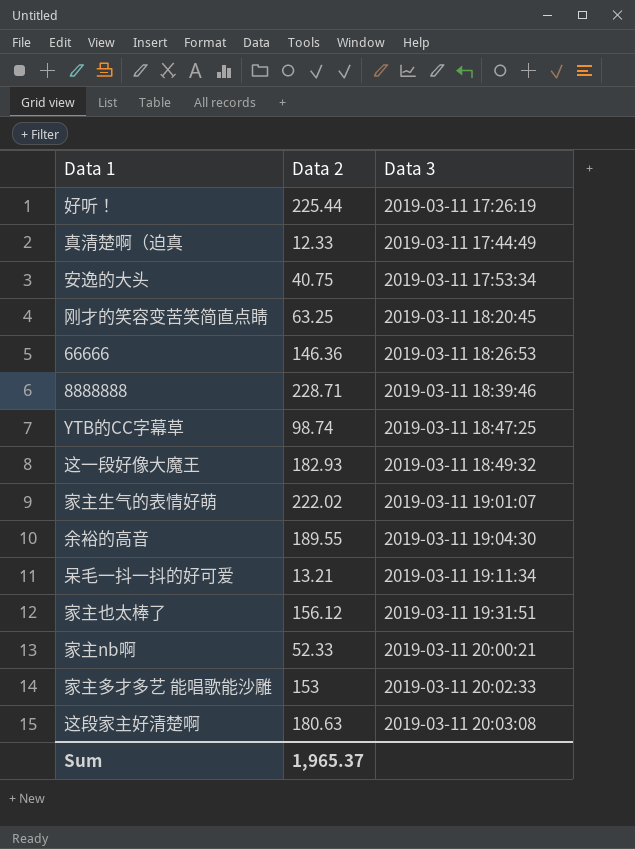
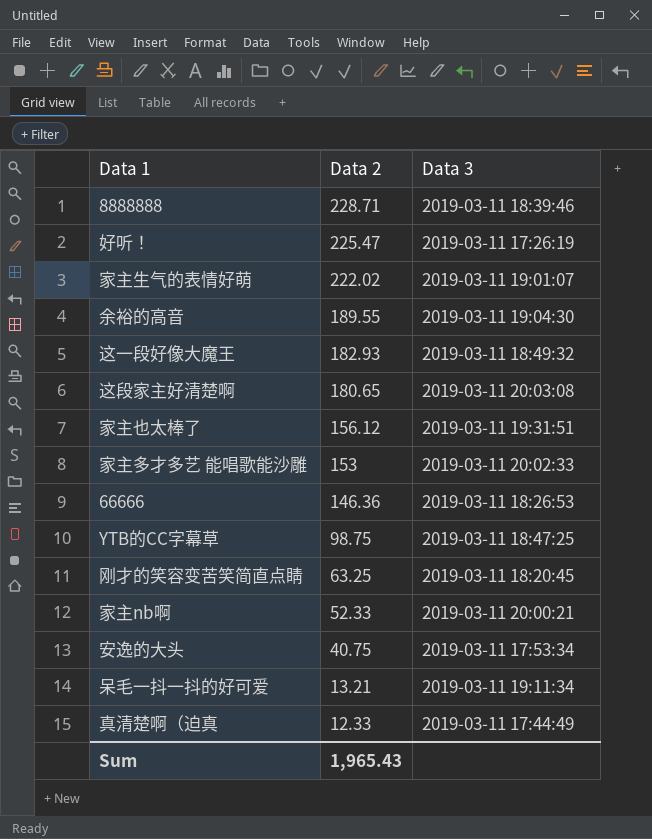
row order: Data 3 ascending -> Data 2 descending
好听！ | Data 2: 225.44 -> 225.47
这段家主好清楚啊 | Data 2: 180.63 -> 180.65
YTB的CC字幕草 | Data 2: 98.74 -> 98.75
Sum | Data 2: 1,965.37 -> 1,965.43

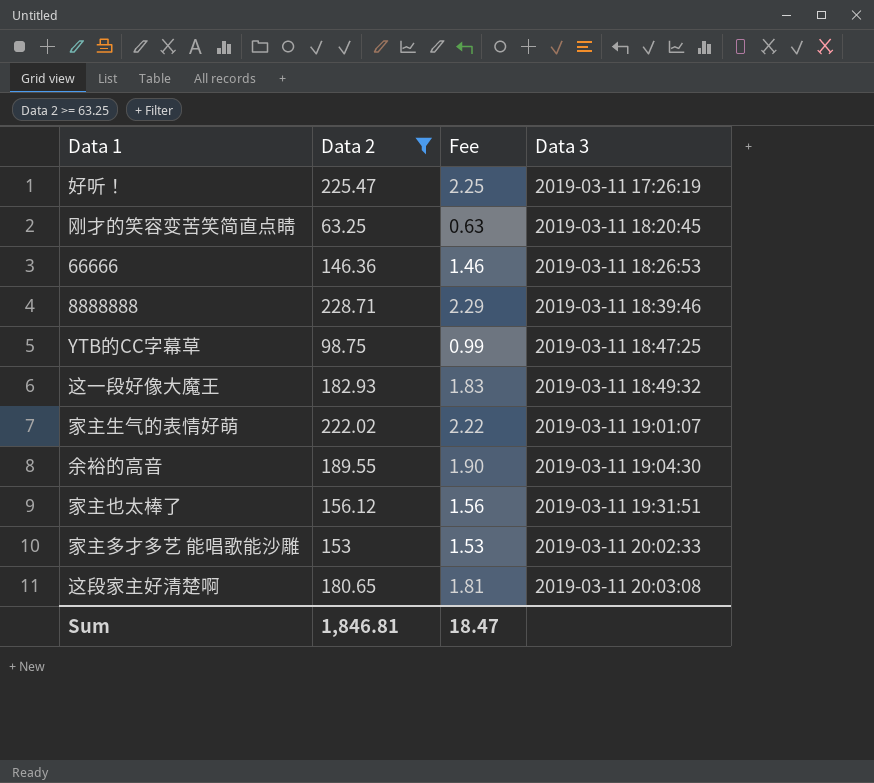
filter: none -> Data 2 >= 63.25
row order: Data 2 descending -> Data 3 ascending
column Fee | formula: none -> [Data 2] * 0.01
Sum | Data 2: 1,965.43 -> 1,846.81

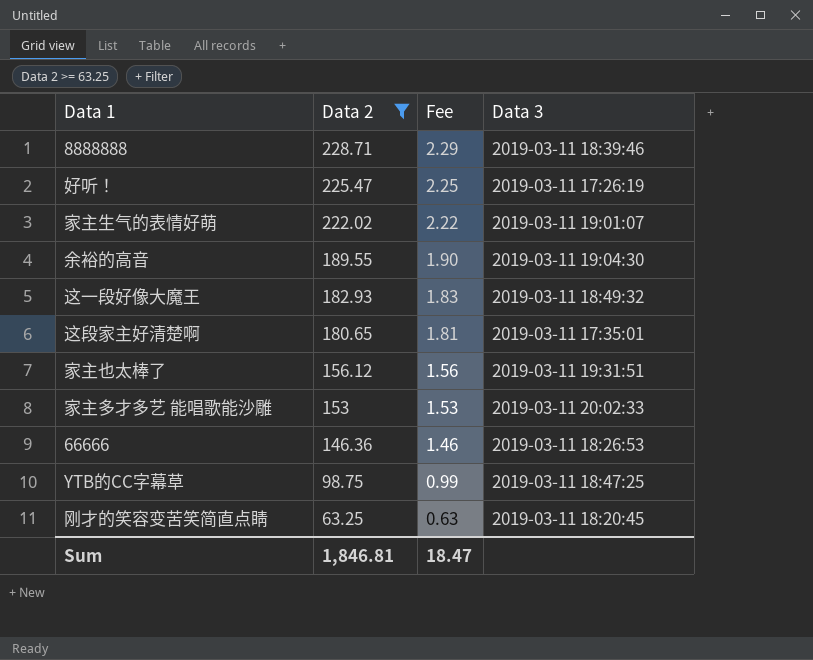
row order: Data 3 ascending -> Data 2 descending
这段家主好清楚啊 | Data 3: 2019-03-11 20:03:08 -> 2019-03-11 17:35:01

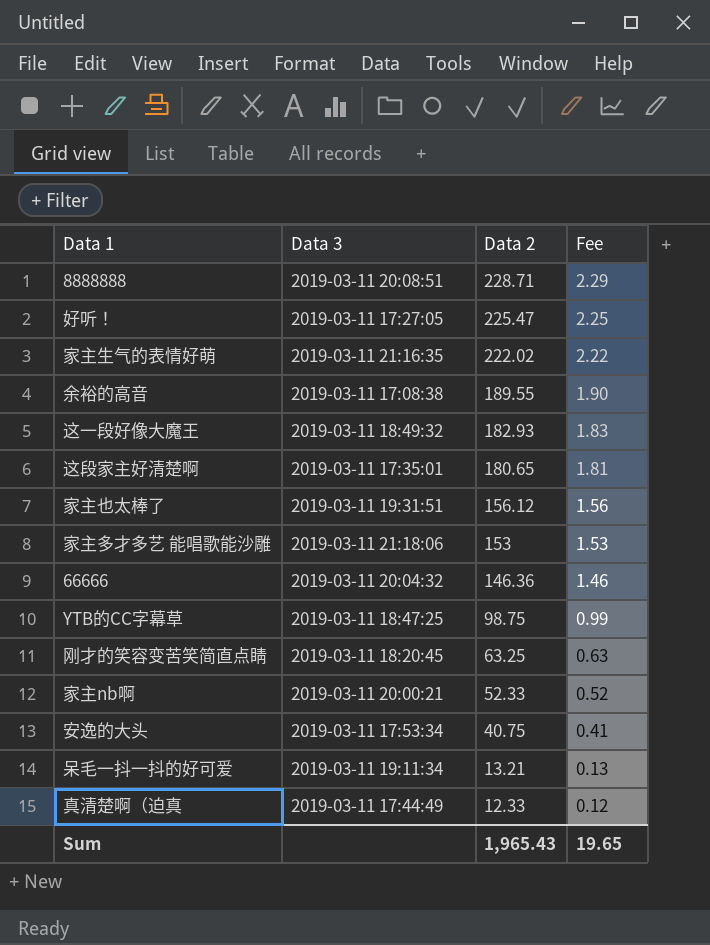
filter: Data 2 >= 63.25 -> none
column Data 3 | position: 4 -> 2
8888888 | Data 3: 2019-03-11 18:39:46 -> 2019-03-11 20:08:51
好听！ | Data 3: 2019-03-11 17:26:19 -> 2019-03-11 17:27:05
家主生气的表情好萌 | Data 3: 2019-03-11 19:01:07 -> 2019-03-11 21:16:35
余裕的高音 | Data 3: 2019-03-11 19:04:30 -> 2019-03-11 17:08:38
家主多才多艺 能唱歌能沙雕 | Data 3: 2019-03-11 20:02:33 -> 2019-03-11 21:18:06
66666 | Data 3: 2019-03-11 18:26:53 -> 2019-03-11 20:04:32
Sum | Data 2: 1,846.81 -> 1,965.43
Sum | Fee: 18.47 -> 19.65

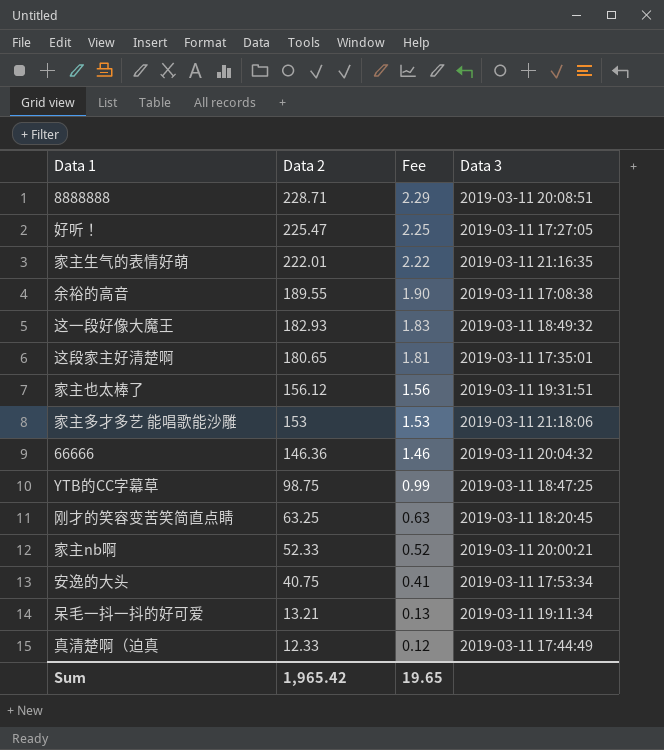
column Data 3 | position: 2 -> 4
家主生气的表情好萌 | Data 2: 222.02 -> 222.01
Sum | Data 2: 1,965.43 -> 1,965.42

